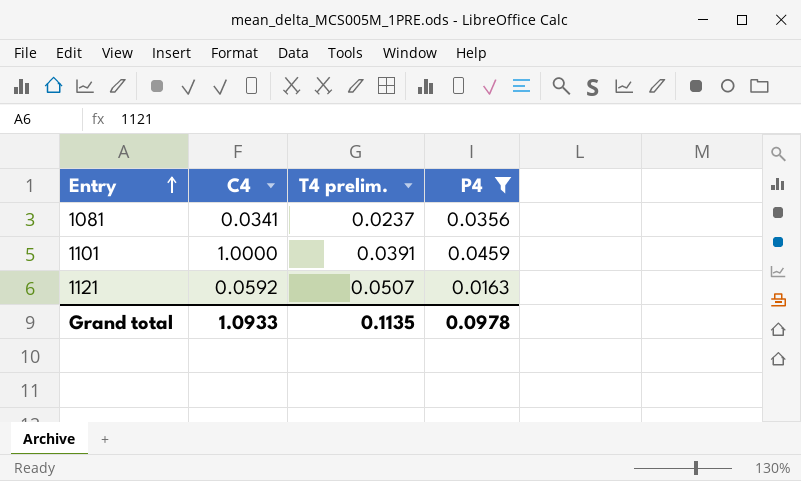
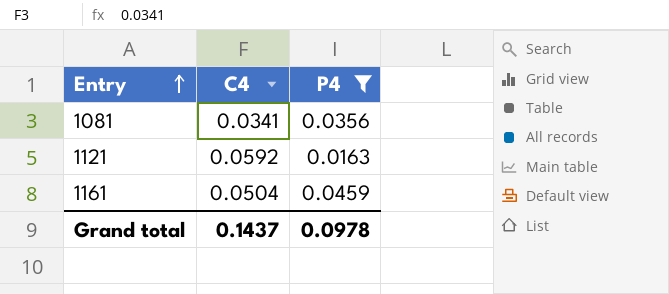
column T4 prelim. | position: 3 -> none
row 1101: 1.0000 | 0.0391 | 0.0459 -> none
row 1161: none -> 0.0504 | 0.0459
Grand total | C4: 1.0933 -> 0.1437

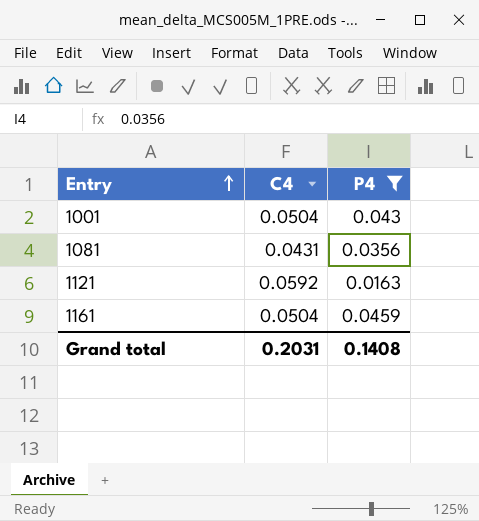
row 1001: none -> 0.0504 | 0.043
1081 | C4: 0.0341 -> 0.0431
Grand total | C4: 0.1437 -> 0.2031
Grand total | P4: 0.0978 -> 0.1408

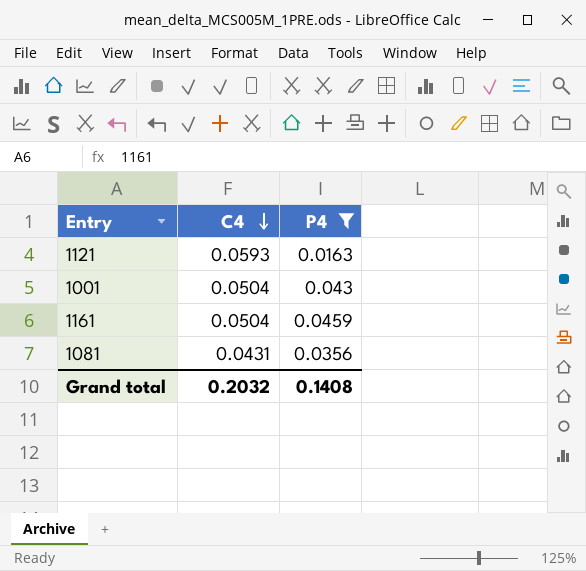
row order: Entry ascending -> C4 descending
1121 | C4: 0.0592 -> 0.0593
Grand total | C4: 0.2031 -> 0.2032

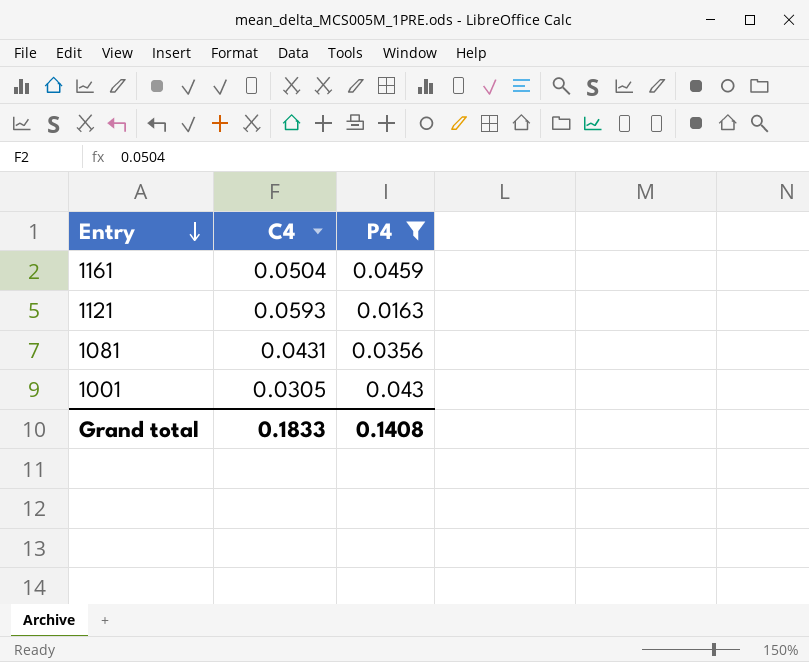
row order: C4 descending -> Entry descending
1001 | C4: 0.0504 -> 0.0305
Grand total | C4: 0.2032 -> 0.1833

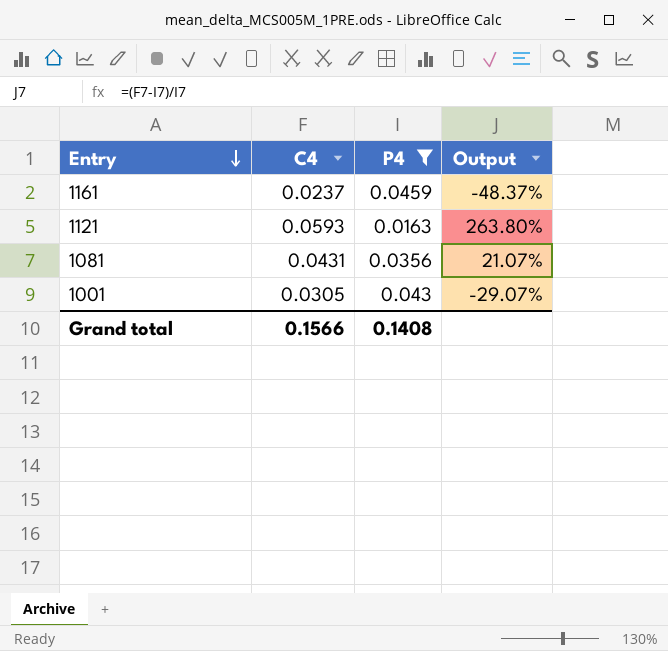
column Output | formula: none -> ([C4] - [P4]) / [P4]
1161 | C4: 0.0504 -> 0.0237
Grand total | C4: 0.1833 -> 0.1566

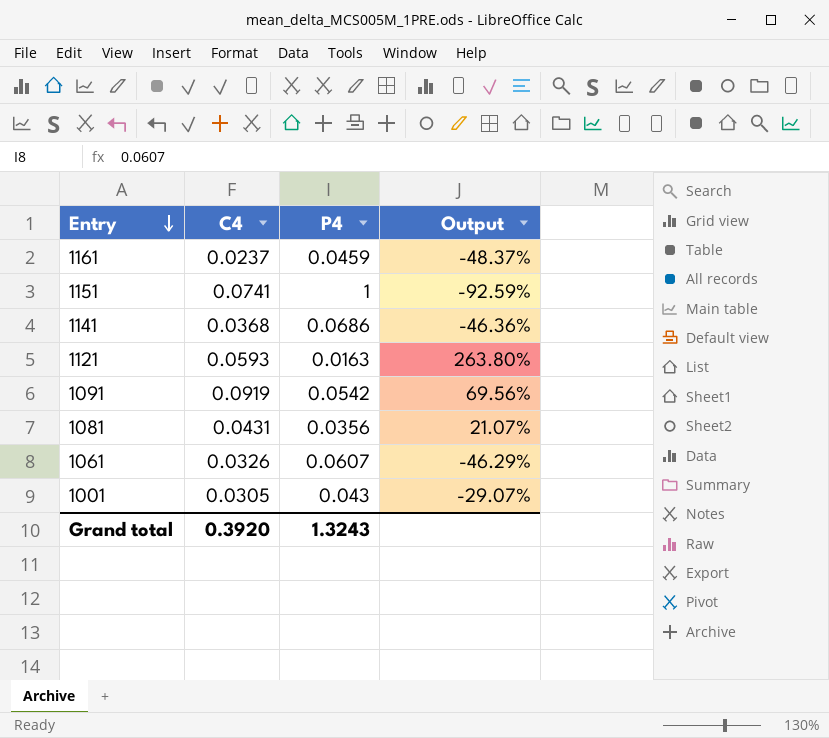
filter: P4 <= 0.0459 -> none
Grand total | C4: 0.1566 -> 0.3920
Grand total | P4: 0.1408 -> 1.3243

